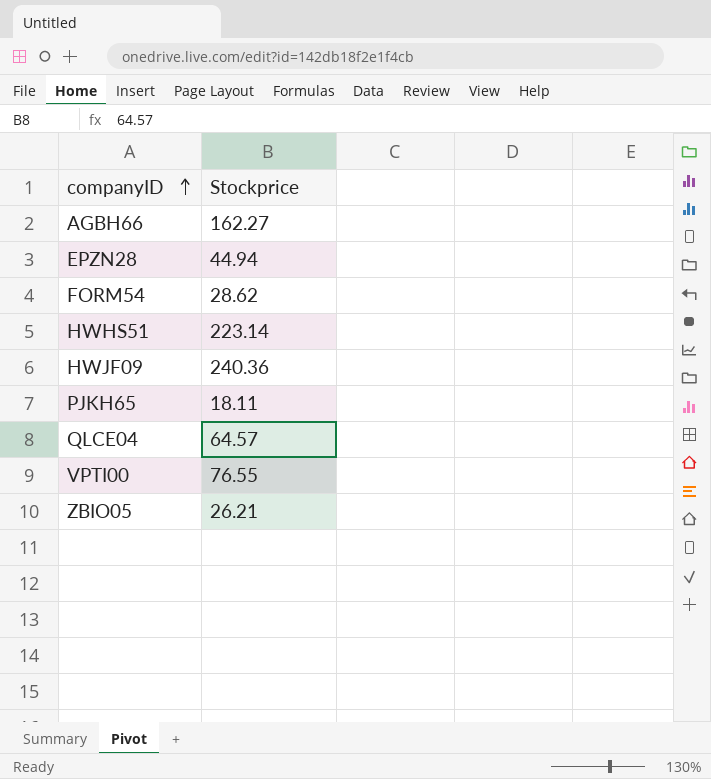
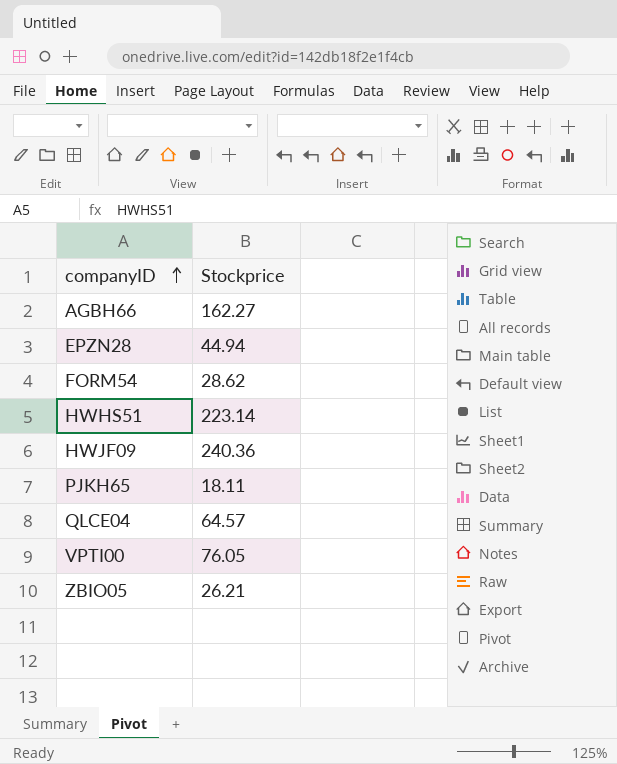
VPTI00 | Stockprice: 76.55 -> 76.05

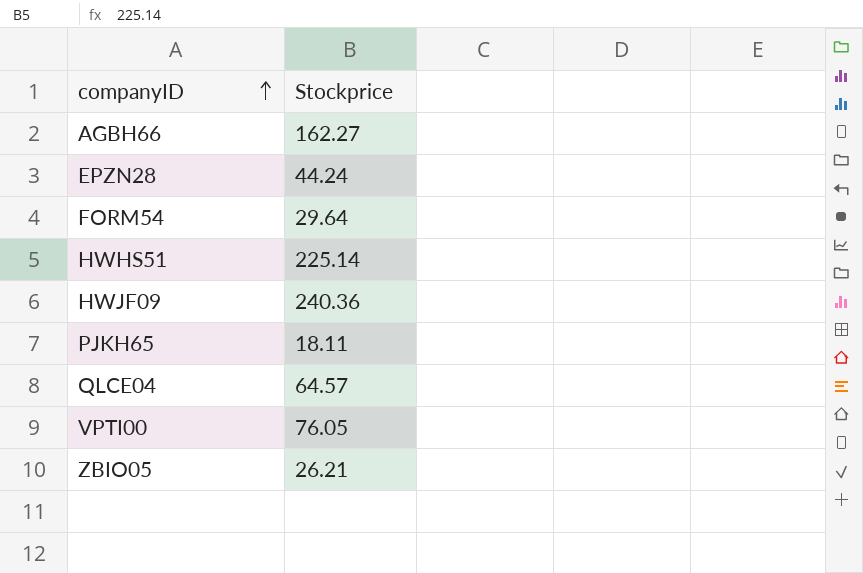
EPZN28 | Stockprice: 44.94 -> 44.24
FORM54 | Stockprice: 28.62 -> 29.64
HWHS51 | Stockprice: 223.14 -> 225.14

